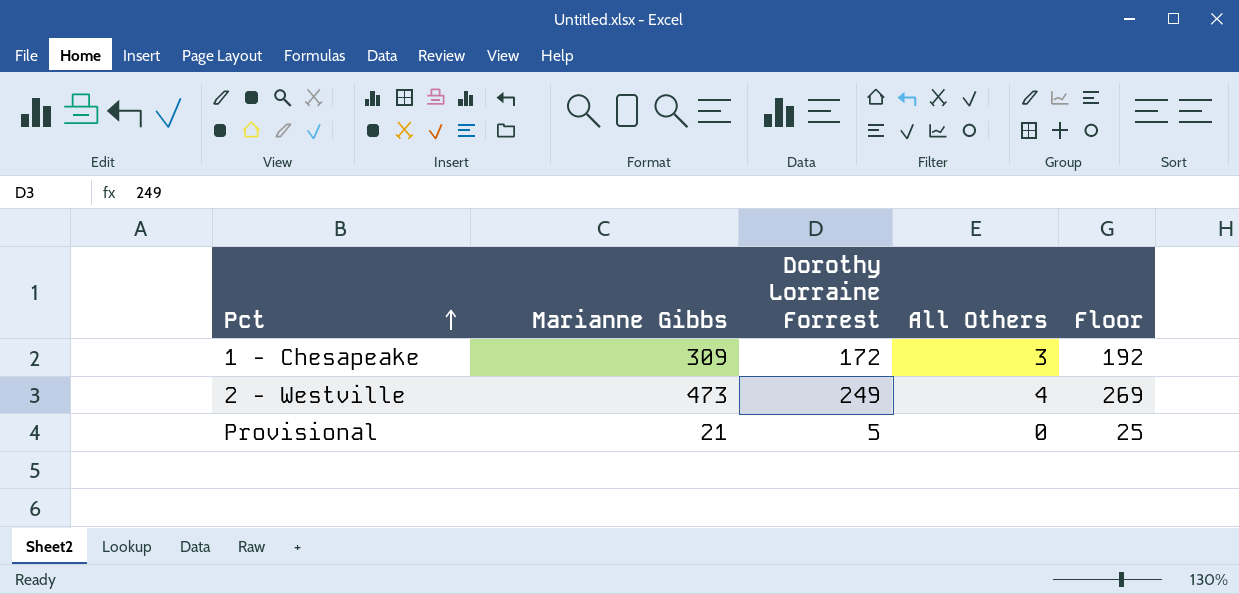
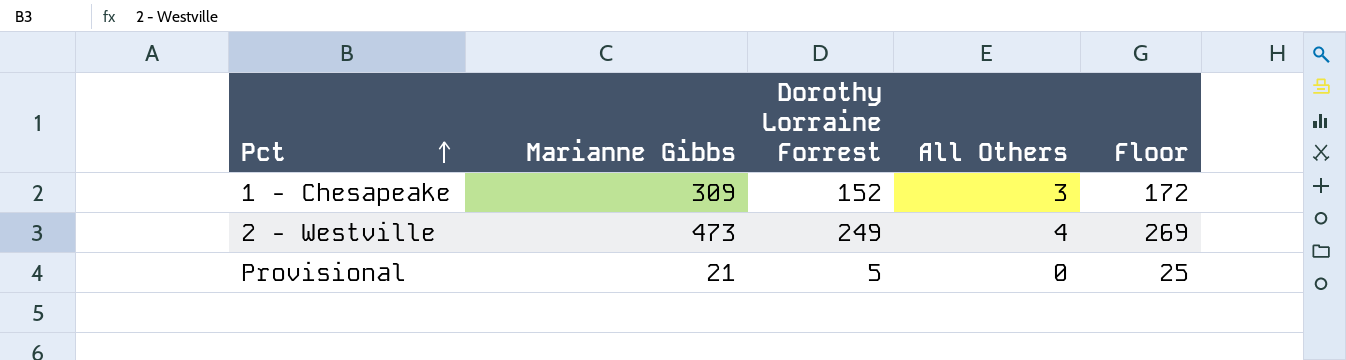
1 - Chesapeake | Dorothy Lorraine Forrest: 172 -> 152
1 - Chesapeake | Floor: 192 -> 172

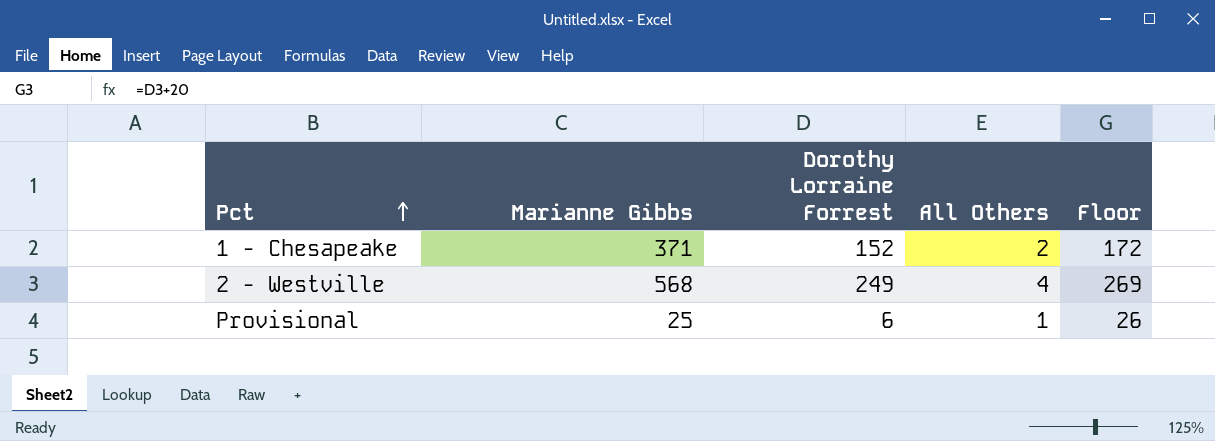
1 - Chesapeake | Marianne Gibbs: 309 -> 371
1 - Chesapeake | All Others: 3 -> 2
2 - Westville | Marianne Gibbs: 473 -> 568
Provisional | Marianne Gibbs: 21 -> 25
Provisional | Dorothy Lorraine Forrest: 5 -> 6
Provisional | All Others: 0 -> 1
Provisional | Floor: 25 -> 26

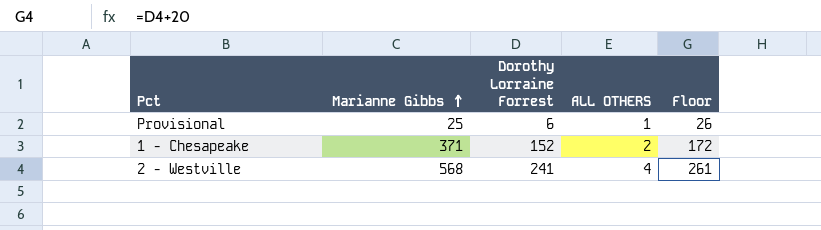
row order: Pct ascending -> Marianne Gibbs ascending
column name: All Others -> ALL OTHERS
2 - Westville | Dorothy Lorraine Forrest: 249 -> 241
2 - Westville | Floor: 269 -> 261

